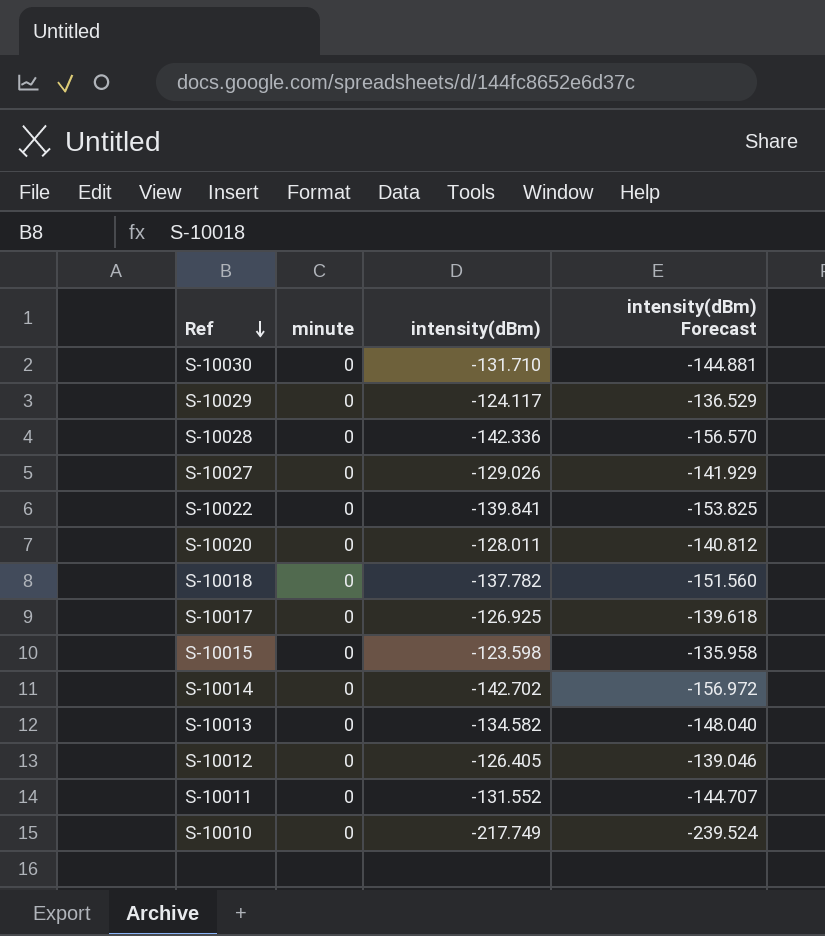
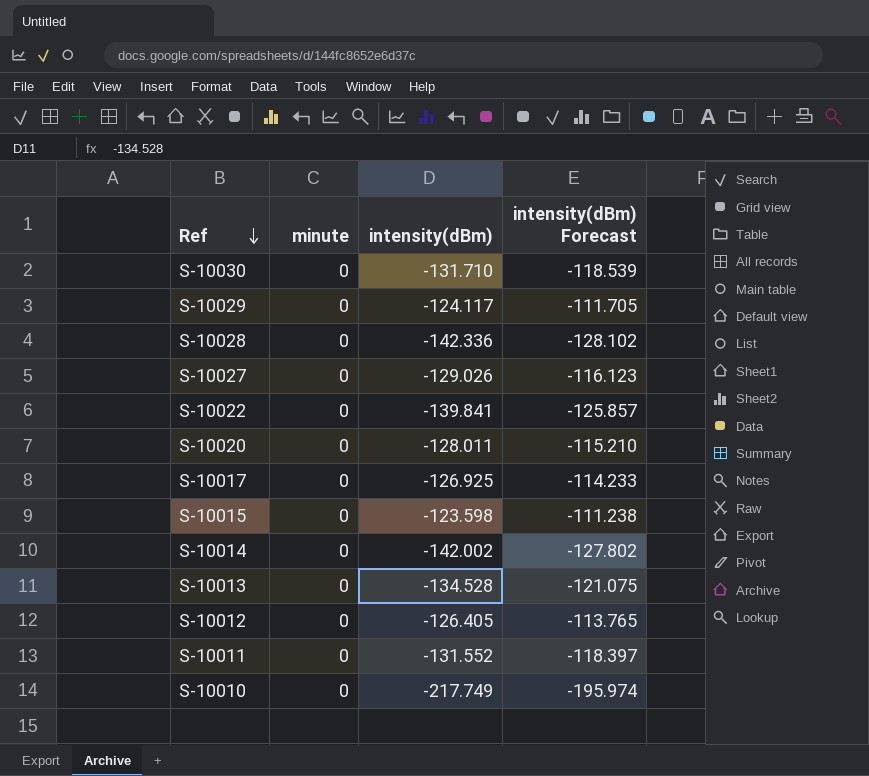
column intensity(dBm) Forecast | formula: [intensity(dBm)] * 1.1 -> [intensity(dBm)] * 0.9
row S-10018: 0 | -137.782 | -151.560 -> none
S-10014 | intensity(dBm): -142.702 -> -142.002
S-10013 | intensity(dBm): -134.582 -> -134.528

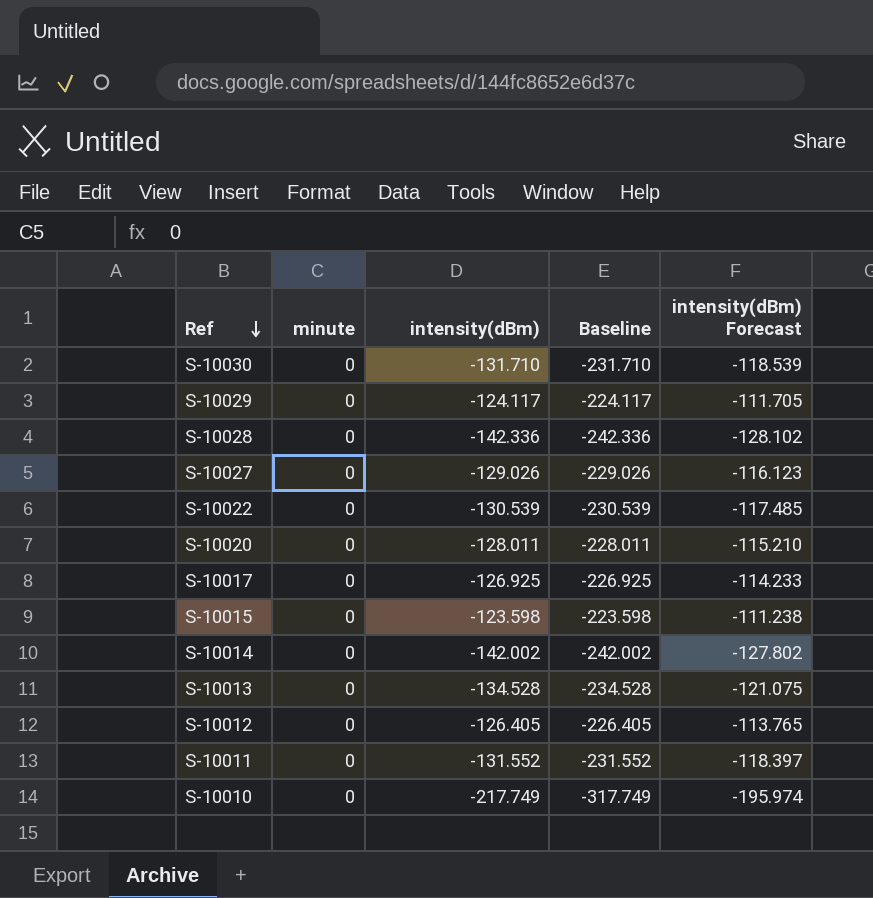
column Baseline | formula: none -> [intensity(dBm)] - 100
S-10022 | intensity(dBm): -139.841 -> -130.539
S-10022 | intensity(dBm) Forecast: -125.857 -> -117.485

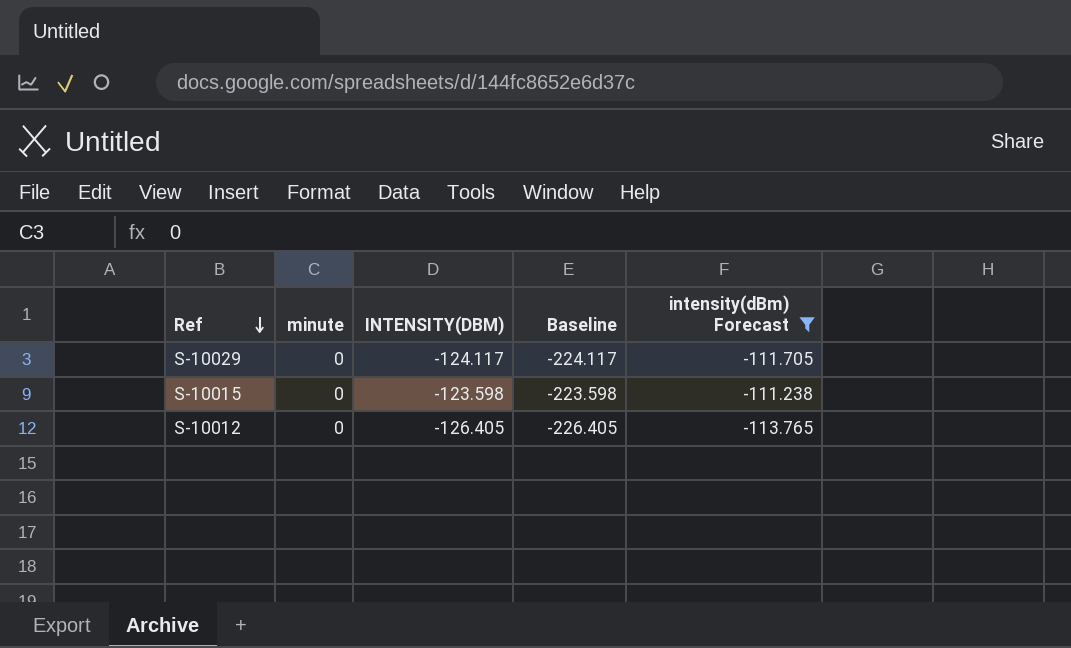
filter: none -> intensity(dBm) Forecast >= -113.765
column name: intensity(dBm) -> INTENSITY(DBM)

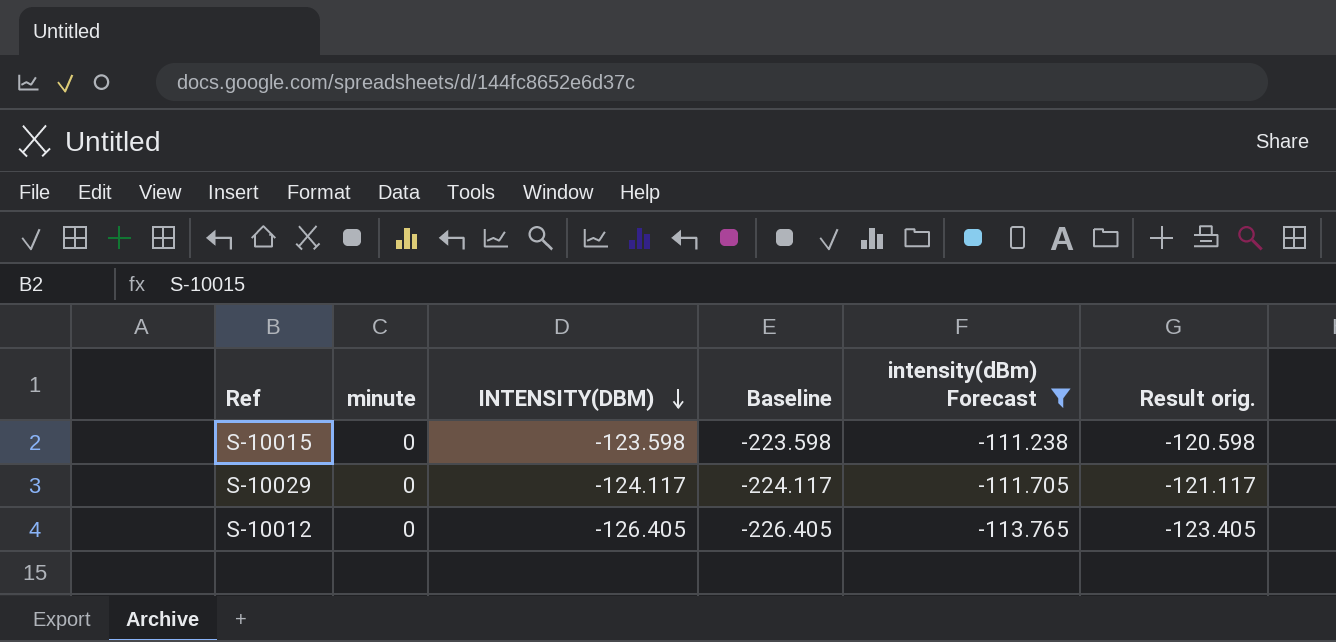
row order: Ref descending -> INTENSITY(DBM) descending
column Result orig. | formula: none -> [INTENSITY(DBM)] + 3

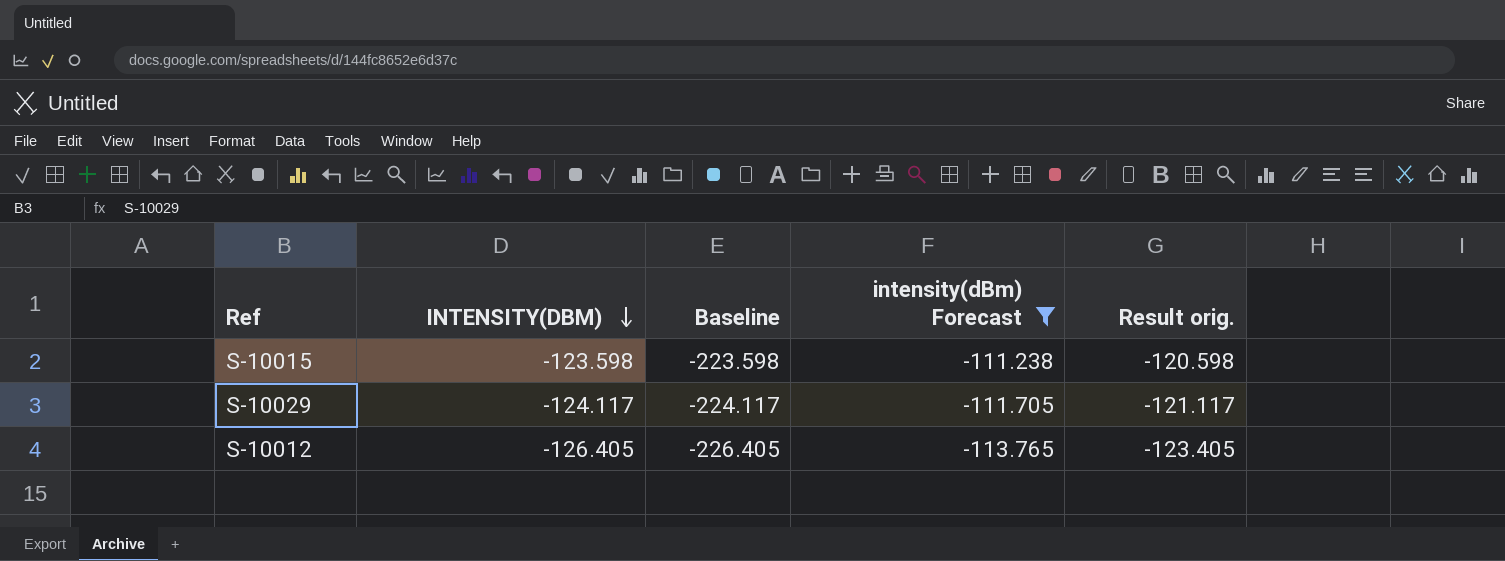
column minute | position: 2 -> none

